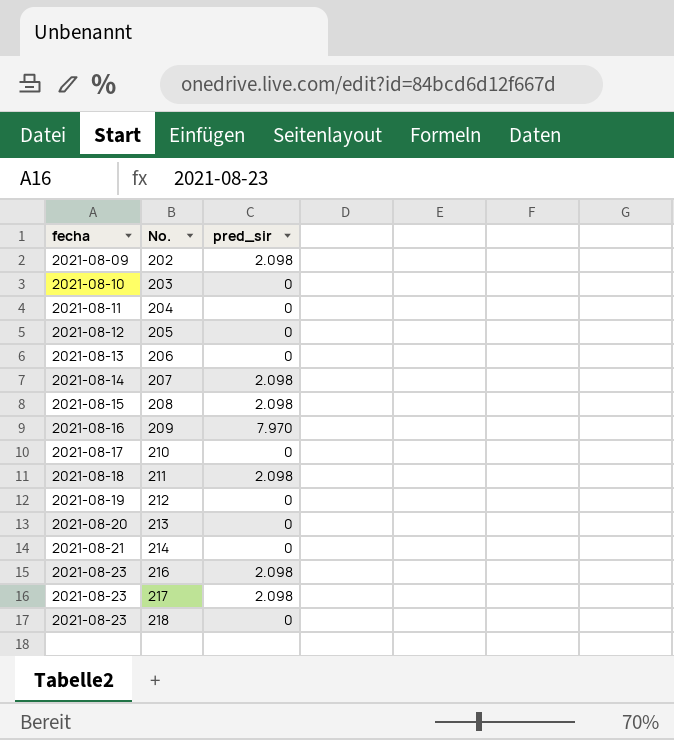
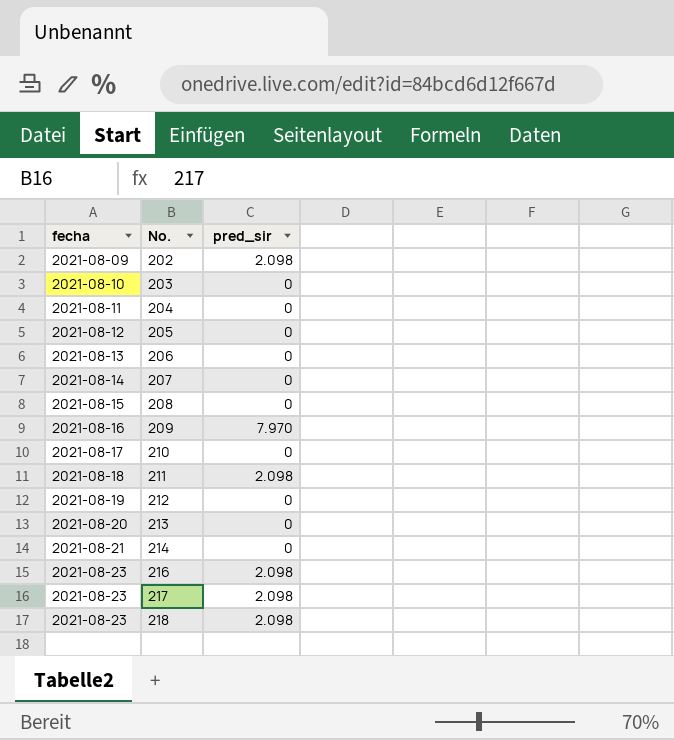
207 | pred_sir: 2.098 -> 0
208 | pred_sir: 2.098 -> 0
218 | pred_sir: 0 -> 2.098

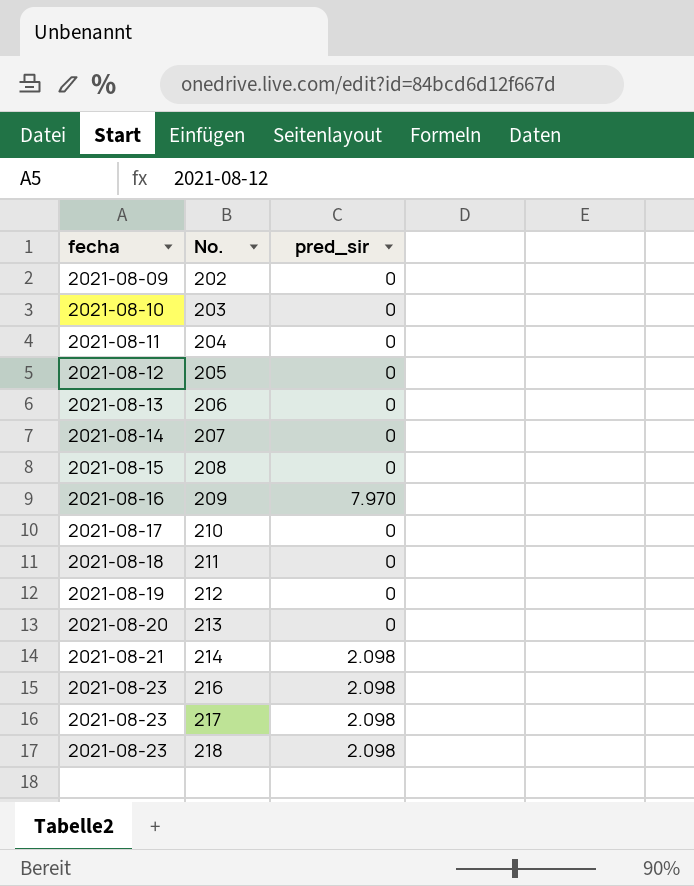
202 | pred_sir: 2.098 -> 0
211 | pred_sir: 2.098 -> 0
214 | pred_sir: 0 -> 2.098

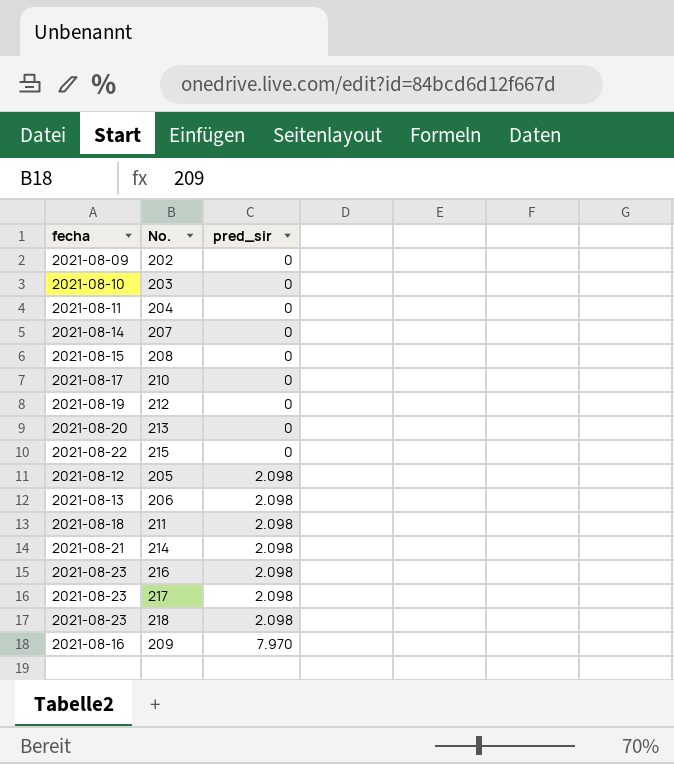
row order: fecha ascending -> pred_sir ascending
row 215: none -> 2021-08-22 | 0
205 | pred_sir: 0 -> 2.098
206 | pred_sir: 0 -> 2.098
211 | pred_sir: 0 -> 2.098

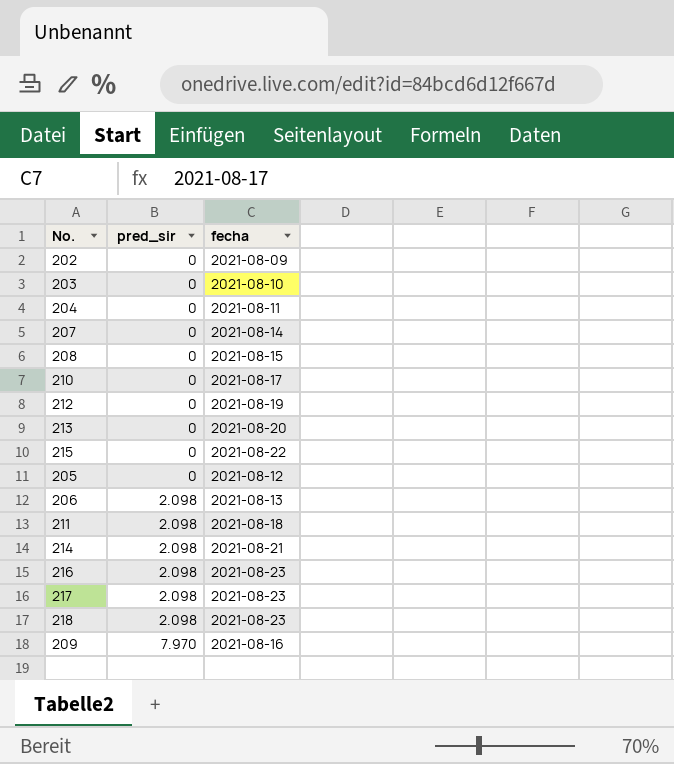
column fecha | position: 1 -> 3
205 | pred_sir: 2.098 -> 0

